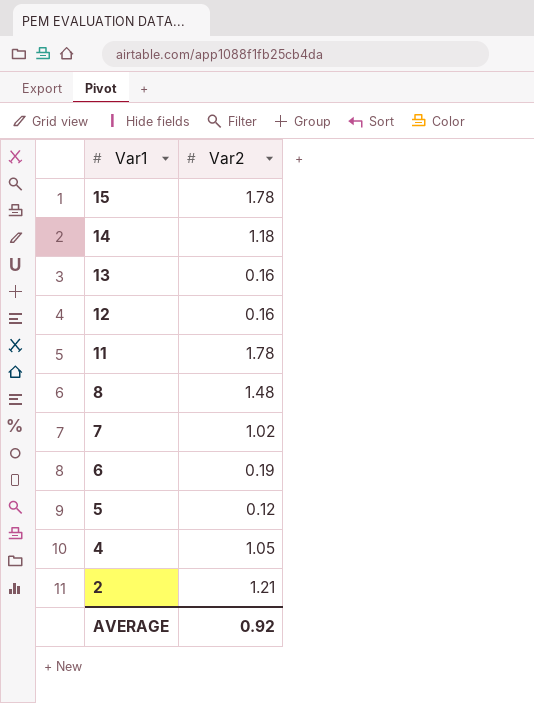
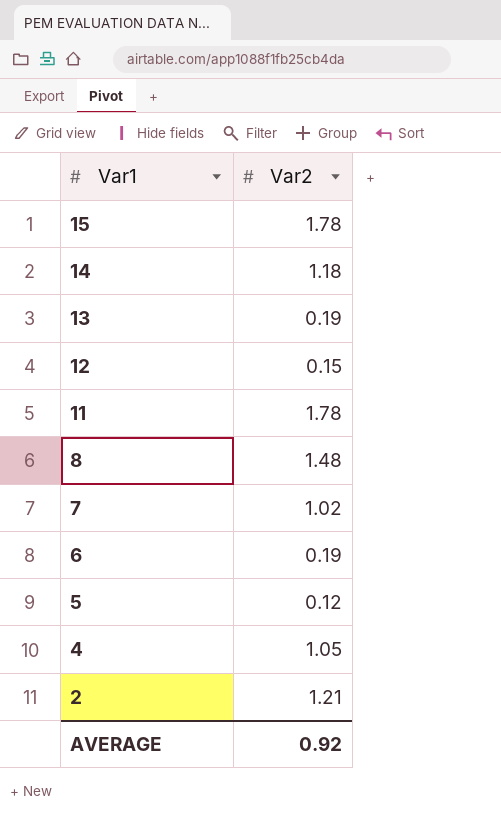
13 | Var2: 0.16 -> 0.19
12 | Var2: 0.16 -> 0.15

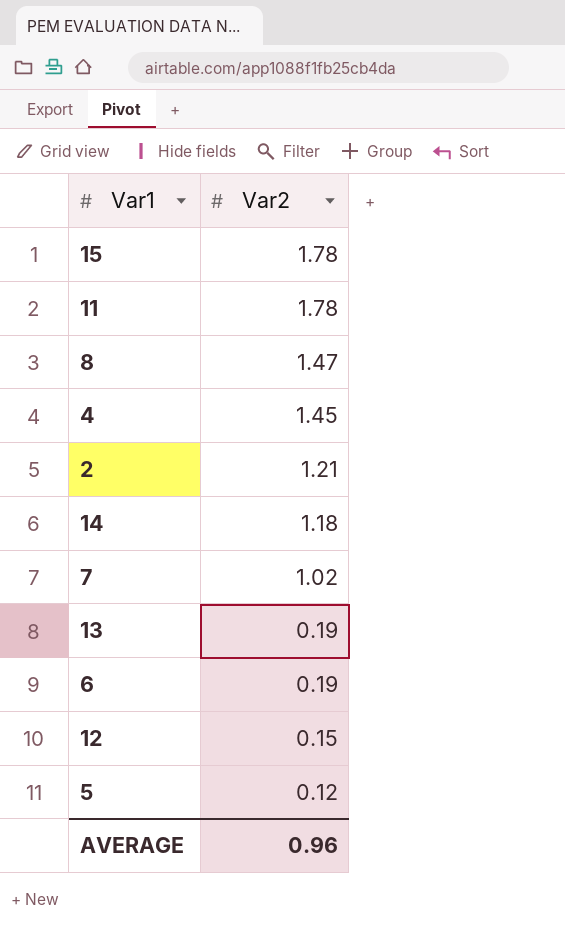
row order: Var1 descending -> Var2 descending
8 | Var2: 1.48 -> 1.47
4 | Var2: 1.05 -> 1.45
AVERAGE | Var2: 0.92 -> 0.96

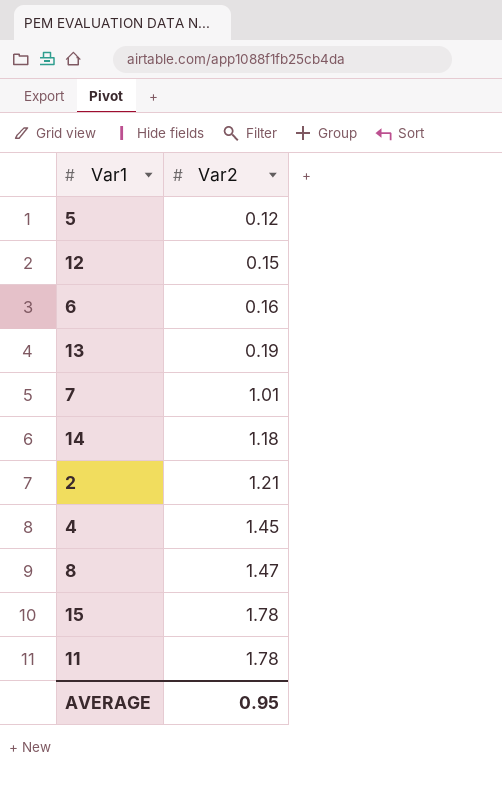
row order: Var2 descending -> Var2 ascending
6 | Var2: 0.19 -> 0.16
7 | Var2: 1.02 -> 1.01
AVERAGE | Var2: 0.96 -> 0.95

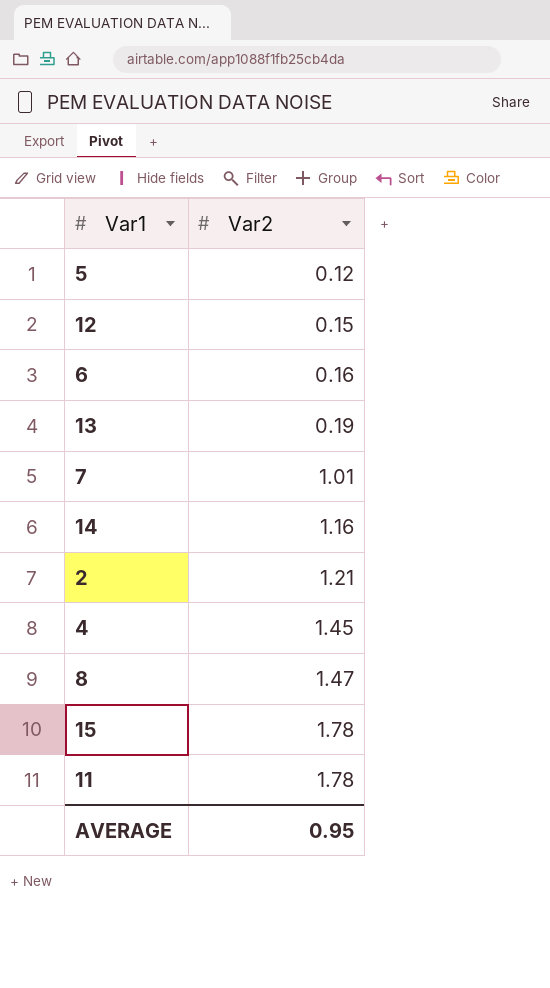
14 | Var2: 1.18 -> 1.16

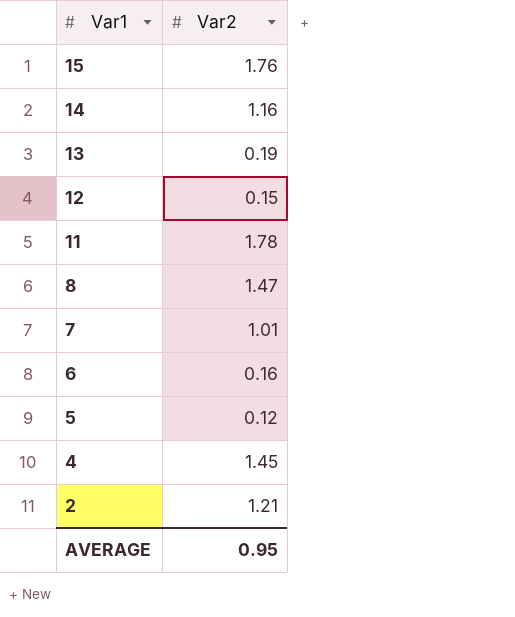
row order: Var2 ascending -> Var1 descending
15 | Var2: 1.78 -> 1.76

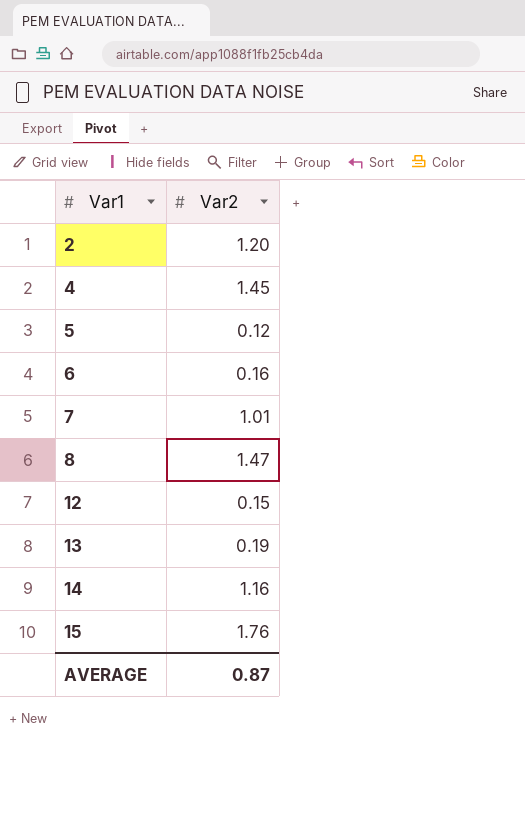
row order: Var1 descending -> Var1 ascending
row 11: 1.78 -> none
2 | Var2: 1.21 -> 1.20
AVERAGE | Var2: 0.95 -> 0.87

